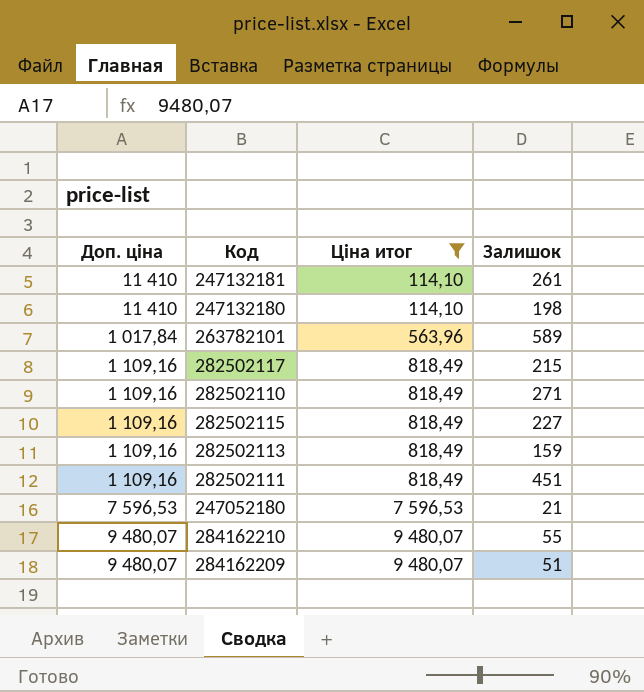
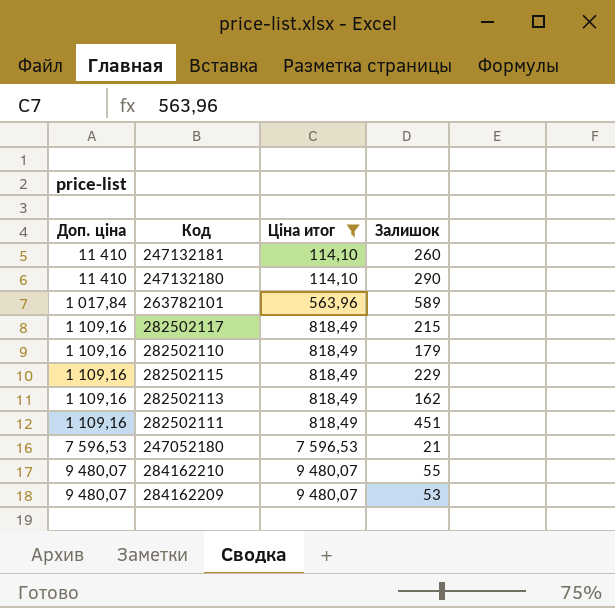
247132181 | Залишок: 261 -> 260
247132180 | Залишок: 198 -> 290
282502110 | Залишок: 271 -> 179
282502115 | Залишок: 227 -> 229
282502113 | Залишок: 159 -> 162
284162209 | Залишок: 51 -> 53

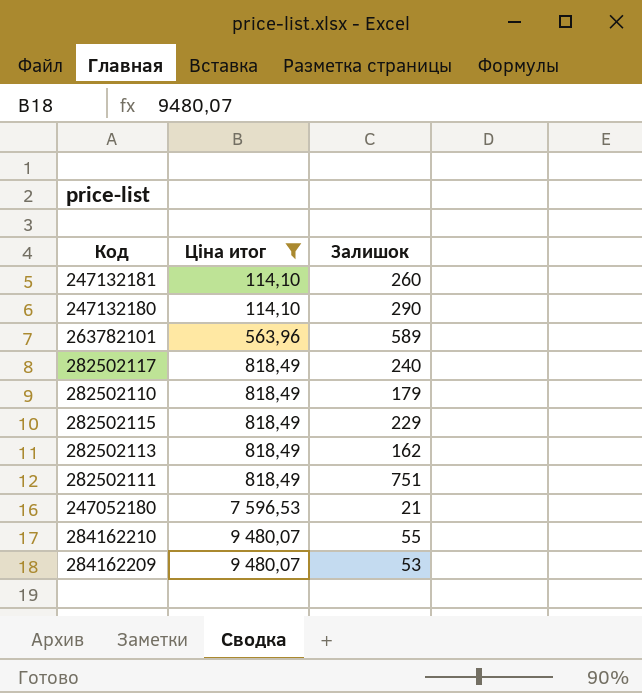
column Доп. ціна | position: 1 -> none
282502117 | Залишок: 215 -> 240
282502111 | Залишок: 451 -> 751

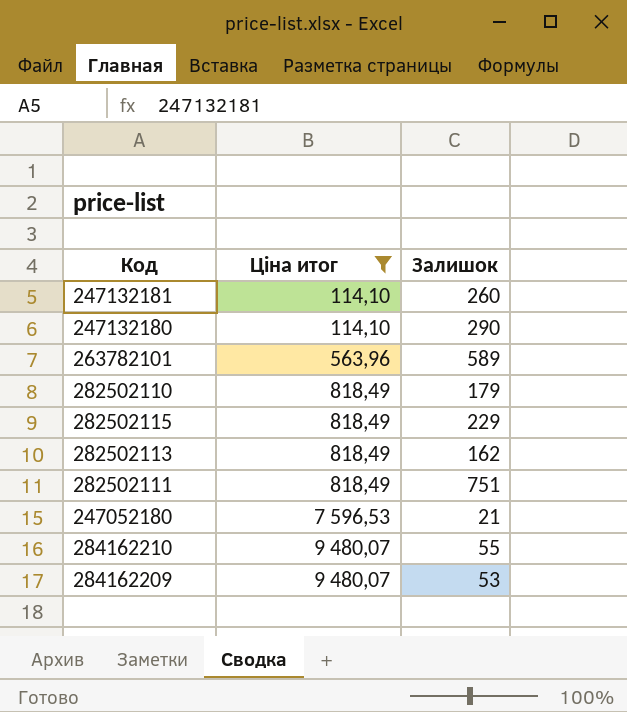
row 282502117: 818,49 | 240 -> none

